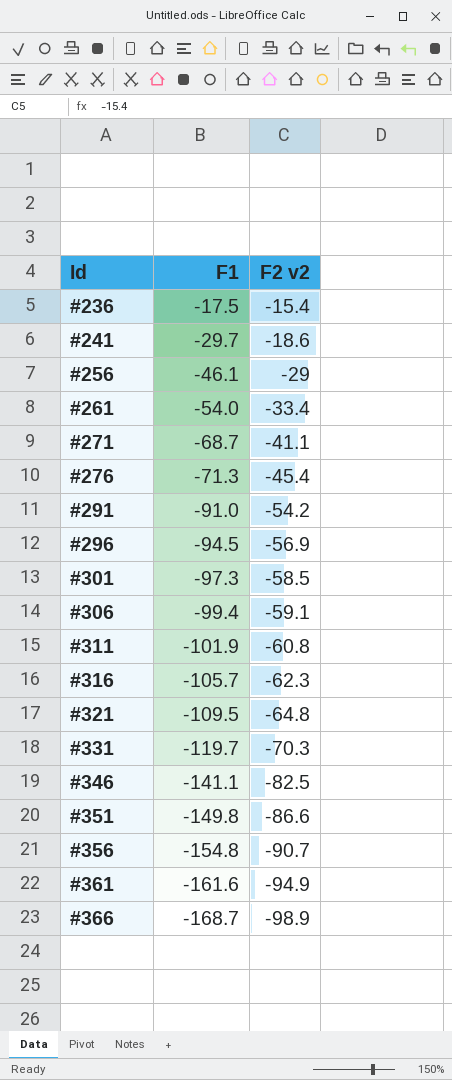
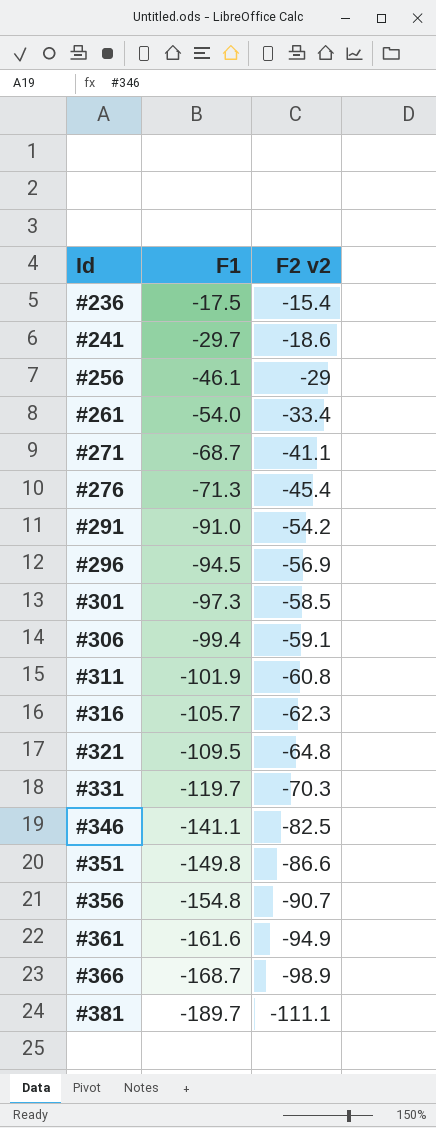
row #381: none -> -189.7 | -111.1

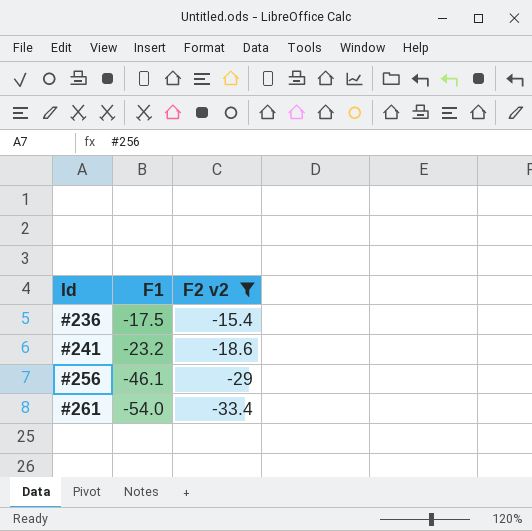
filter: none -> F2 v2 >= -33.4
#241 | F1: -29.7 -> -23.2

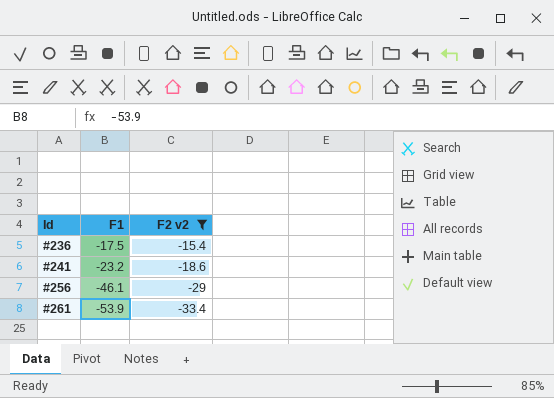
#261 | F1: -54.0 -> -53.9

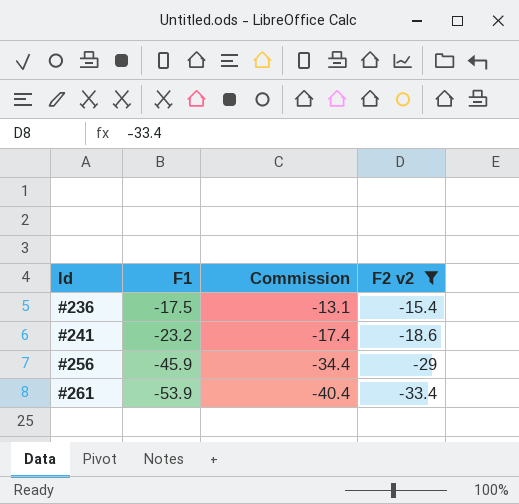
column Commission | formula: none -> [F1] * 0.75
#256 | F1: -46.1 -> -45.9

